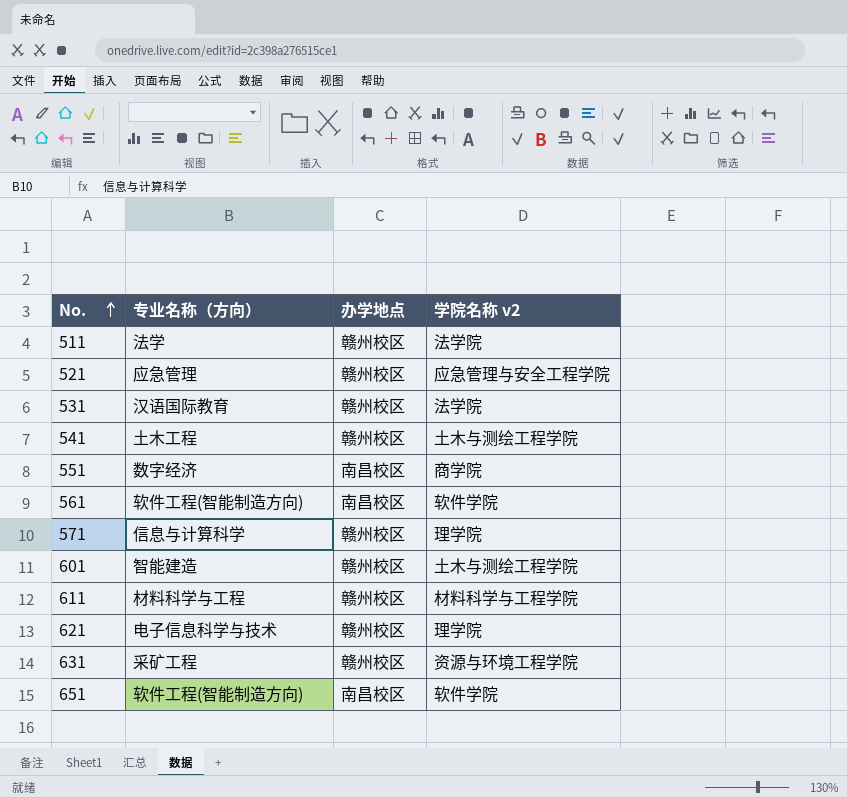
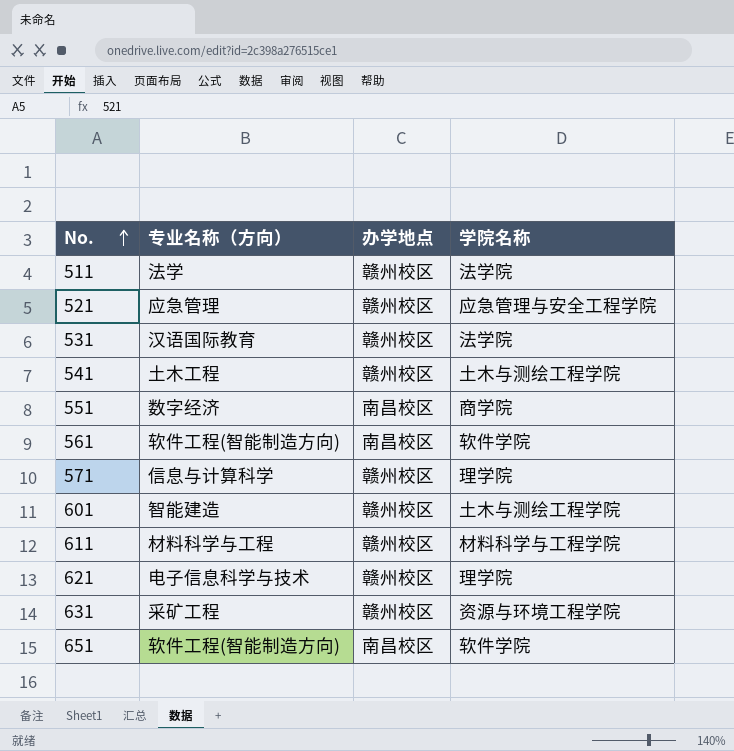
column name: 学院名称 v2 -> 学院名称

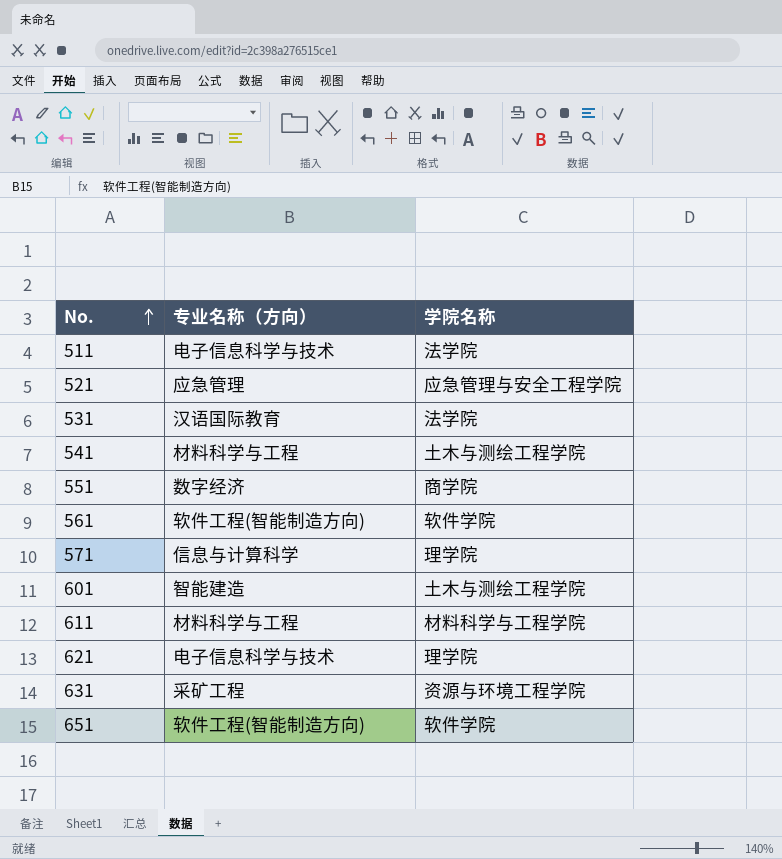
column 办学地点 | position: 3 -> none
511 | 专业名称（方向）: 法学 -> 电子信息科学与技术
541 | 专业名称（方向）: 土木工程 -> 材料科学与工程

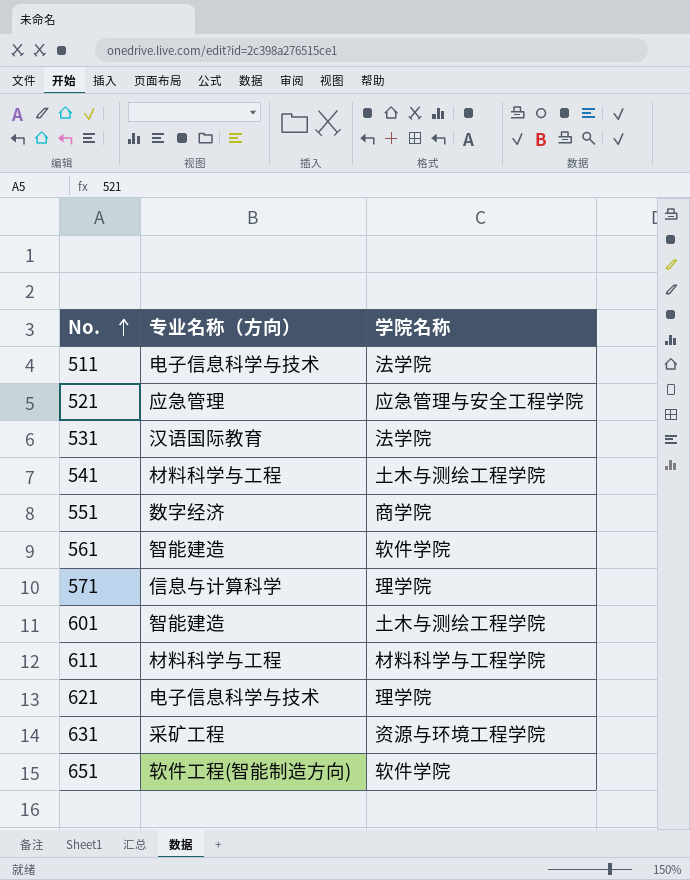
561 | 专业名称（方向）: 软件工程(智能制造方向) -> 智能建造

